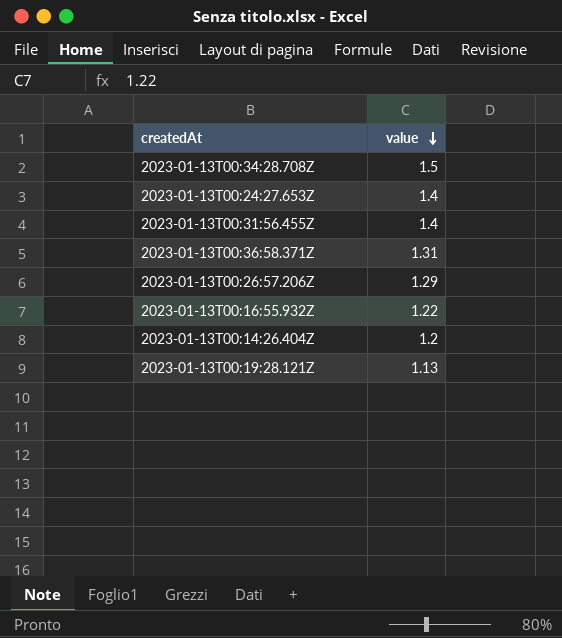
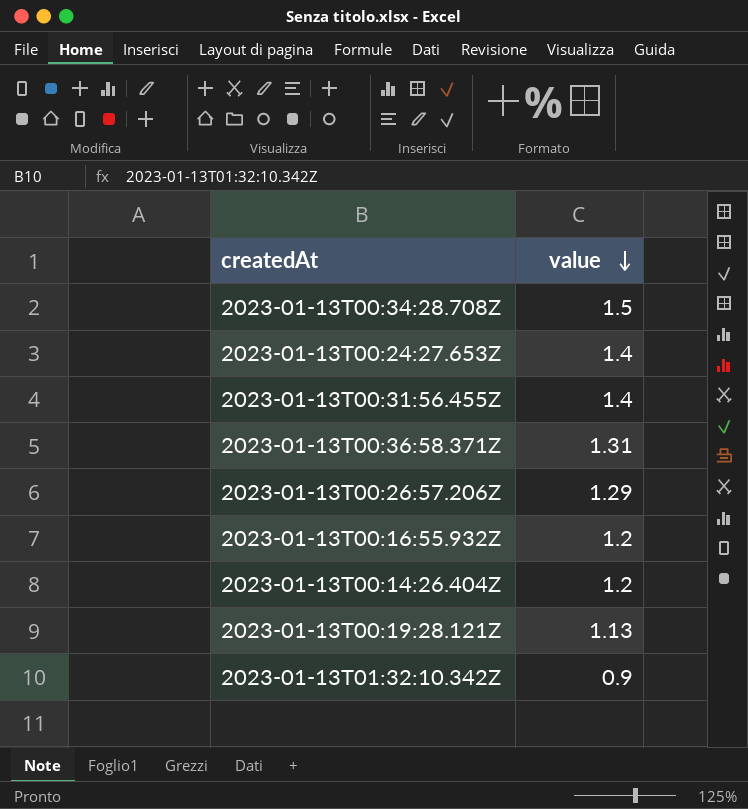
2023-01-13T00:16:55.932Z | value: 1.22 -> 1.2
row 2023-01-13T01:32:10.342Z: none -> 0.9

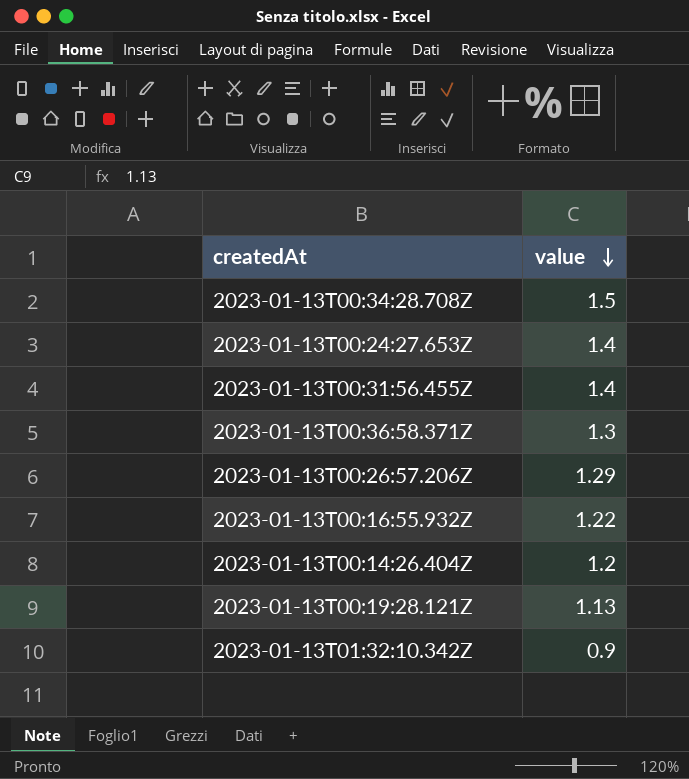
2023-01-13T00:36:58.371Z | value: 1.31 -> 1.3
2023-01-13T00:16:55.932Z | value: 1.2 -> 1.22

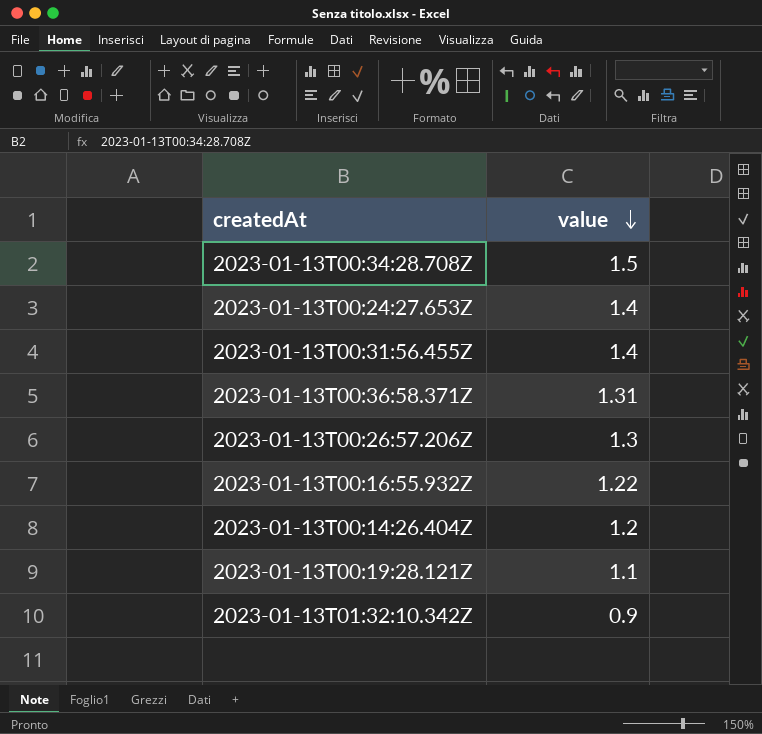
2023-01-13T00:36:58.371Z | value: 1.3 -> 1.31
2023-01-13T00:26:57.206Z | value: 1.29 -> 1.3
2023-01-13T00:19:28.121Z | value: 1.13 -> 1.1

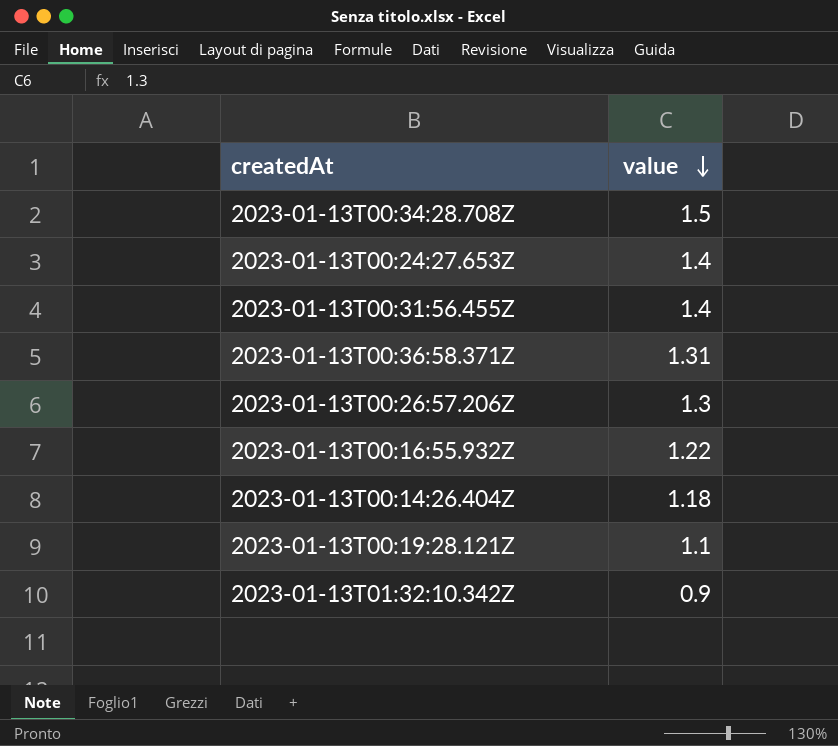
2023-01-13T00:14:26.404Z | value: 1.2 -> 1.18

